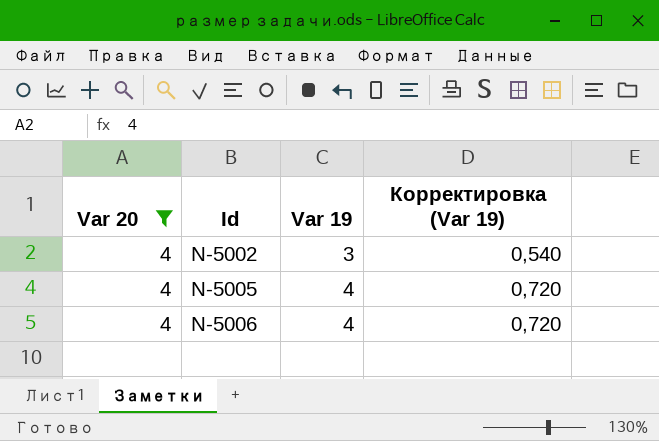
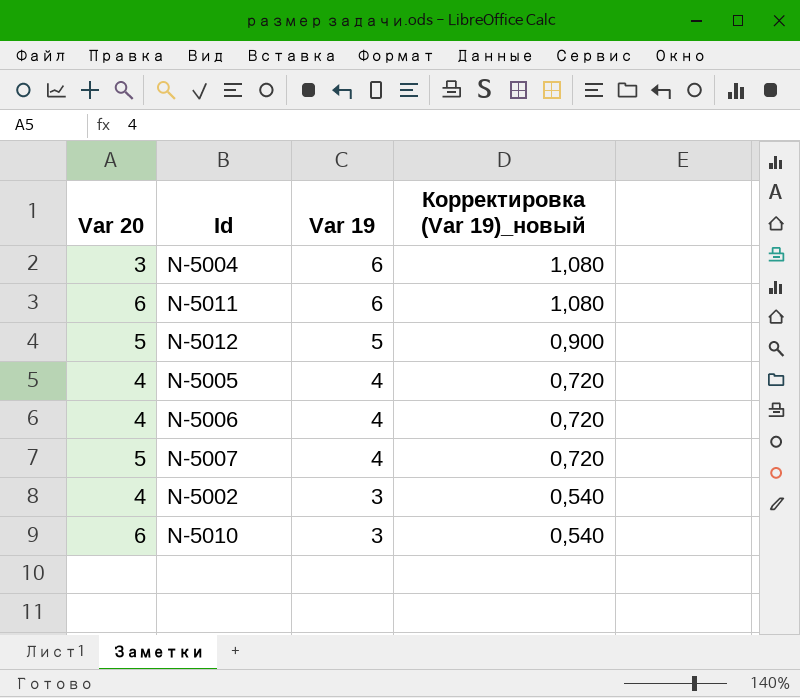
filter: Var 20 = 4 -> none
row order: Id ascending -> Var 19 descending
column name: Корректировка (Var 19) -> Корректировка (Var 19)_новый

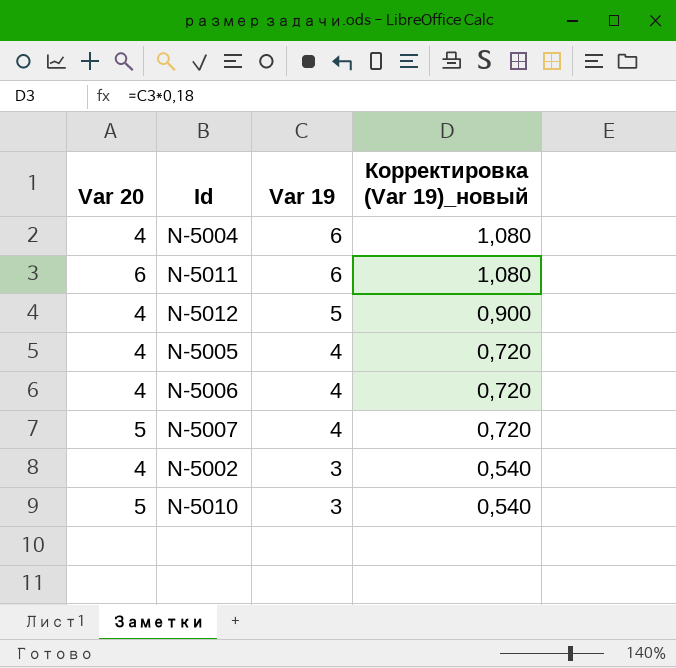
N-5004 | Var 20: 3 -> 4
N-5012 | Var 20: 5 -> 4
N-5010 | Var 20: 6 -> 5

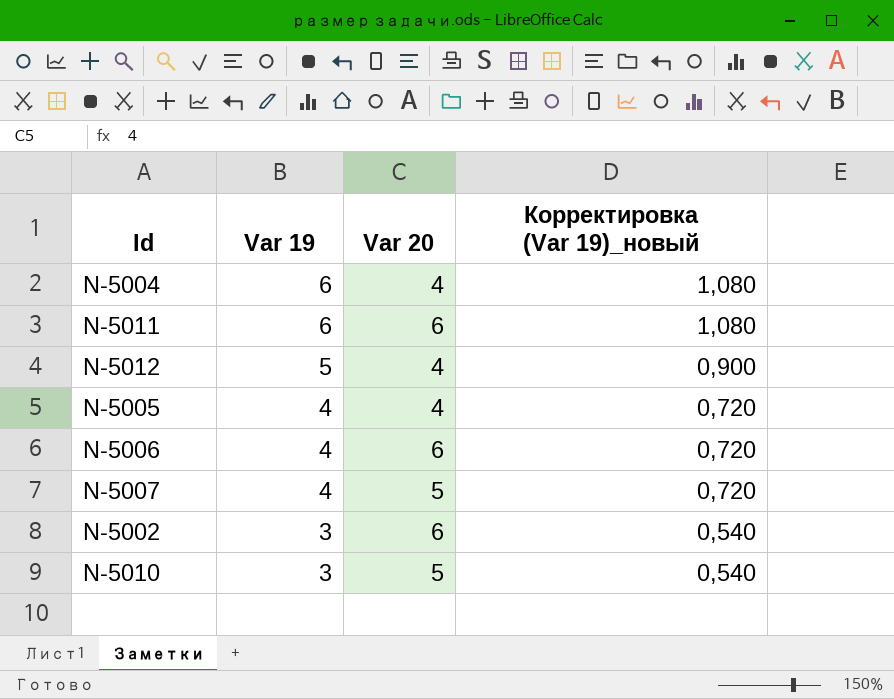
column Var 20 | position: 1 -> 3
N-5006 | Var 20: 4 -> 6
N-5002 | Var 20: 4 -> 6

